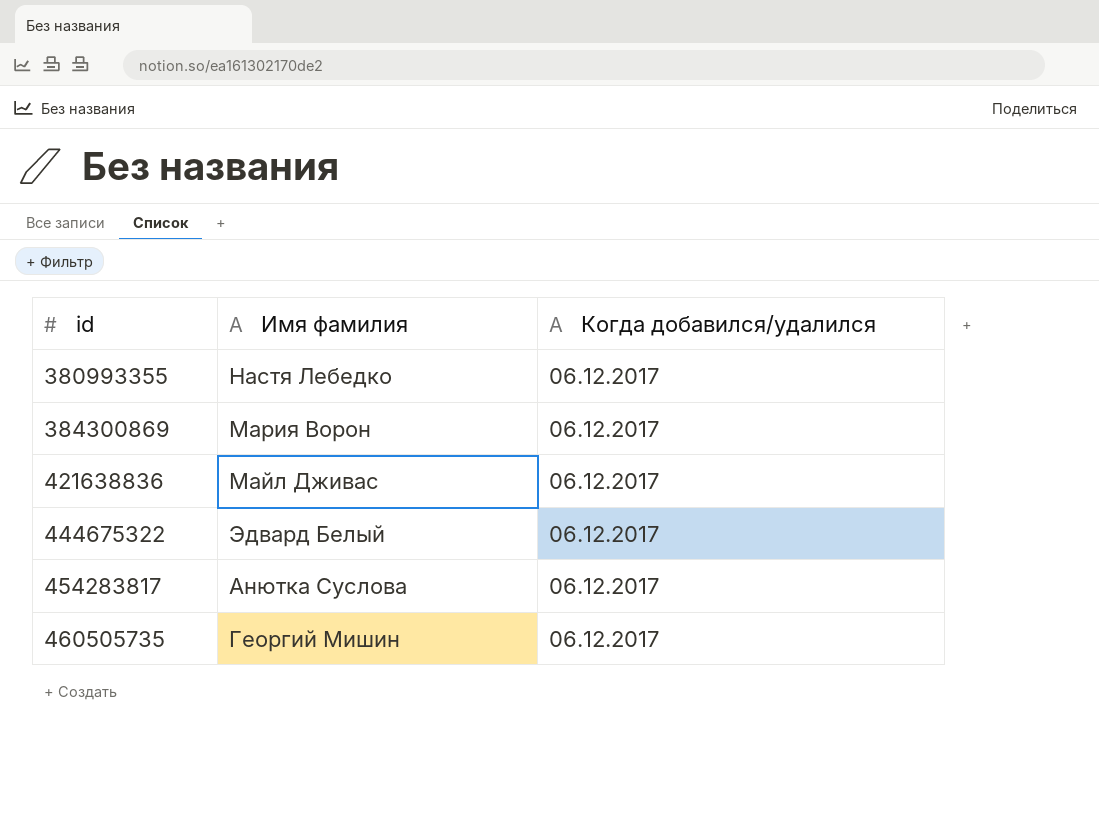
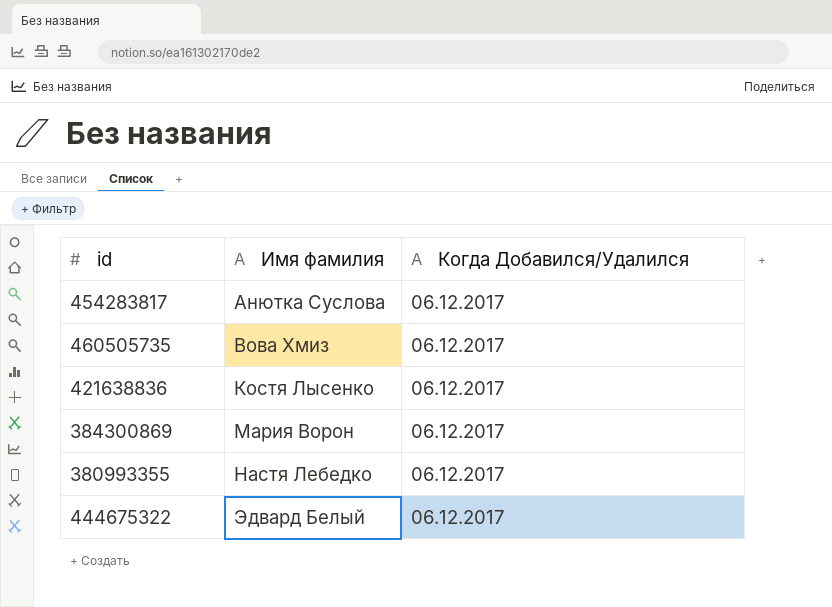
row order: id ascending -> Имя фамилия ascending
column name: Когда добавился/удалился -> Когда Добавился/Удалился
460505735 | Имя фамилия: Георгий Мишин -> Вова Хмиз
421638836 | Имя фамилия: Майл Дживас -> Костя Лысенко

